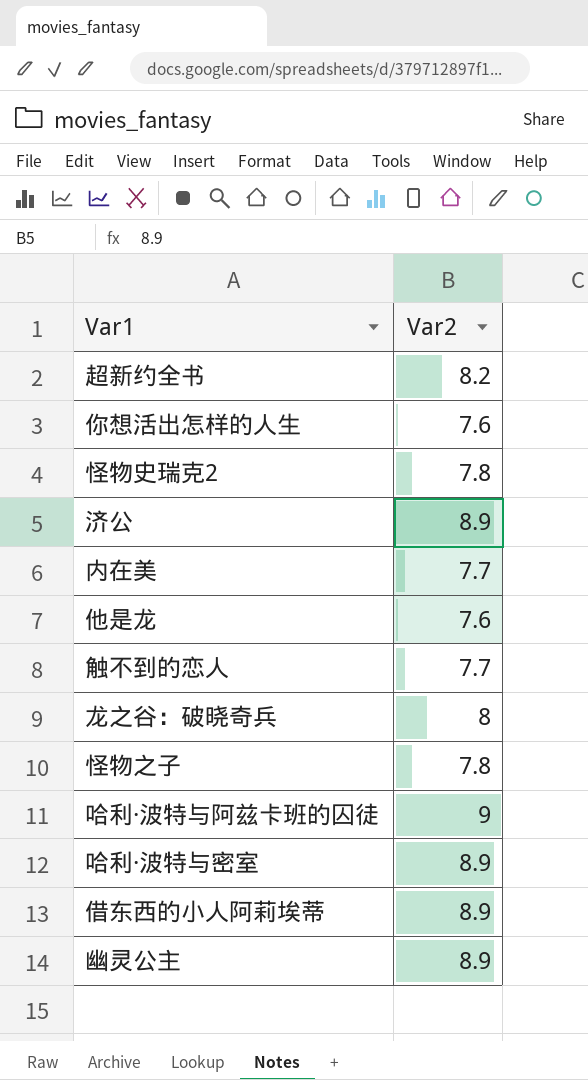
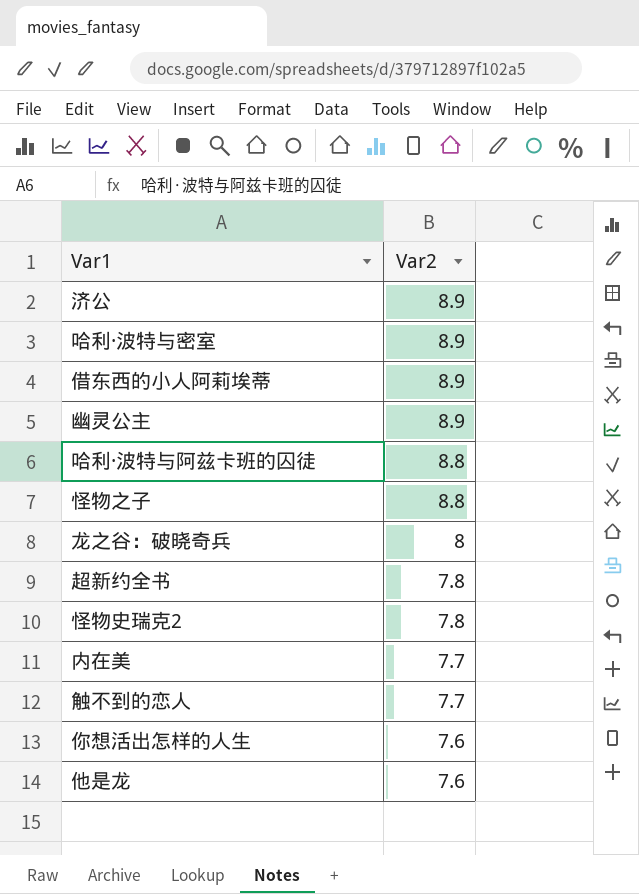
row order: none -> Var2 descending
哈利·波特与阿兹卡班的囚徒 | Var2: 9 -> 8.8
怪物之子 | Var2: 7.8 -> 8.8
超新约全书 | Var2: 8.2 -> 7.8

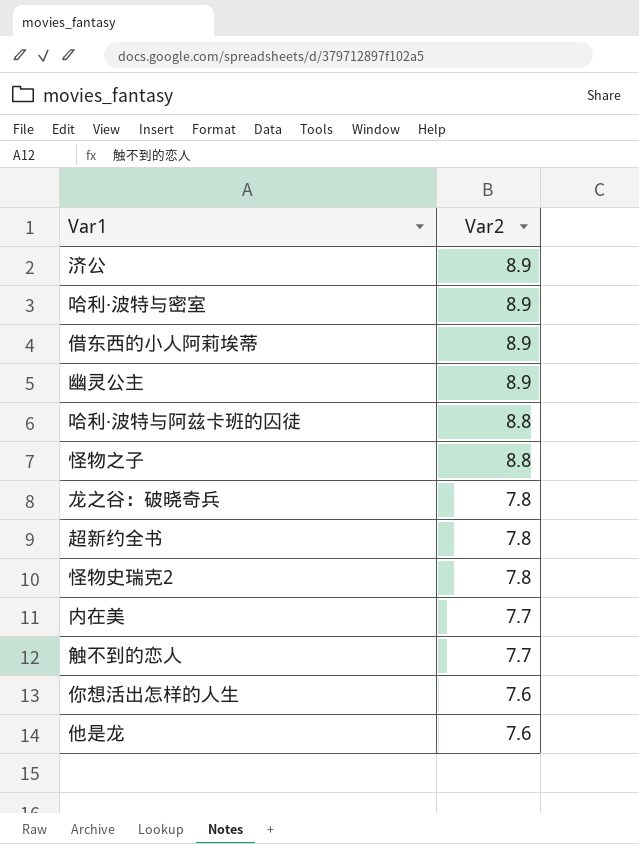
龙之谷：破晓奇兵 | Var2: 8 -> 7.8

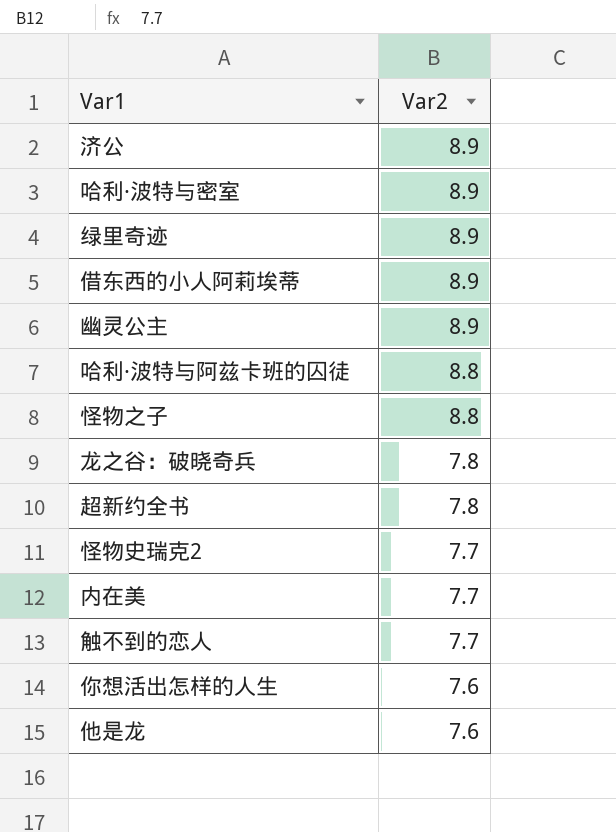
row 绿里奇迹: none -> 8.9
怪物史瑞克2 | Var2: 7.8 -> 7.7

